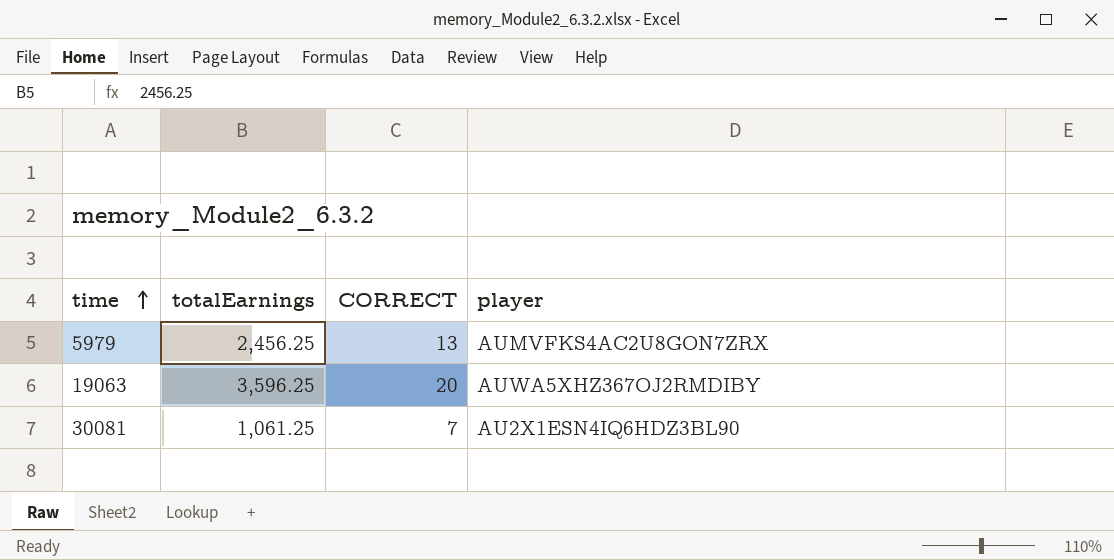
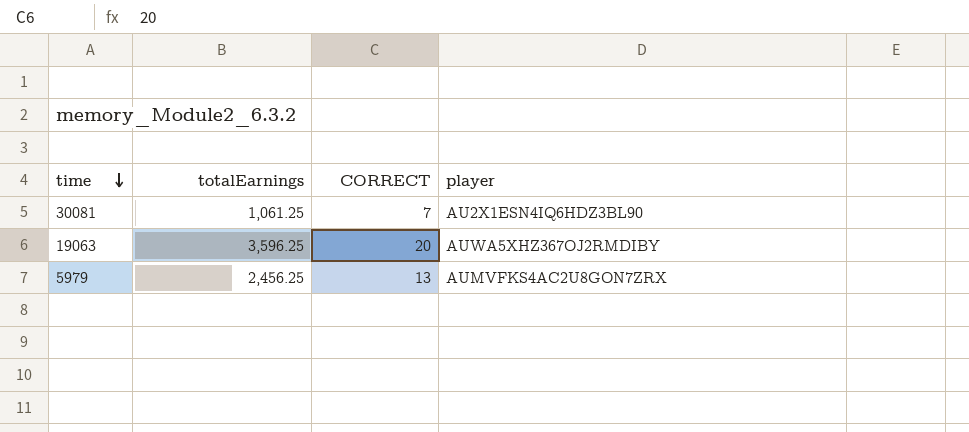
row order: time ascending -> time descending

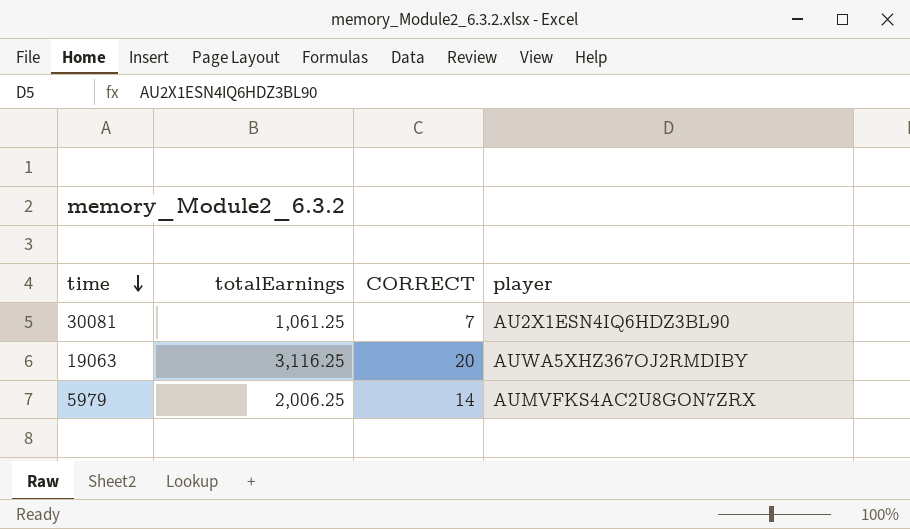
19063 | totalEarnings: 3,596.25 -> 3,116.25
5979 | totalEarnings: 2,456.25 -> 2,006.25
5979 | CORRECT: 13 -> 14

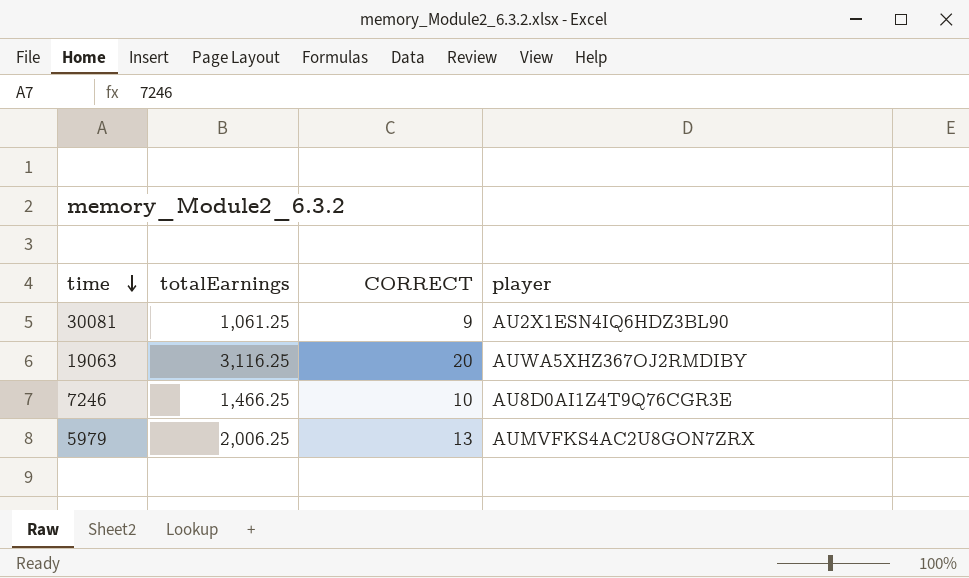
30081 | CORRECT: 7 -> 9
row 7246: none -> 1,466.25 | 10 | AU8D0AI1Z4T9Q76CGR3E
5979 | CORRECT: 14 -> 13

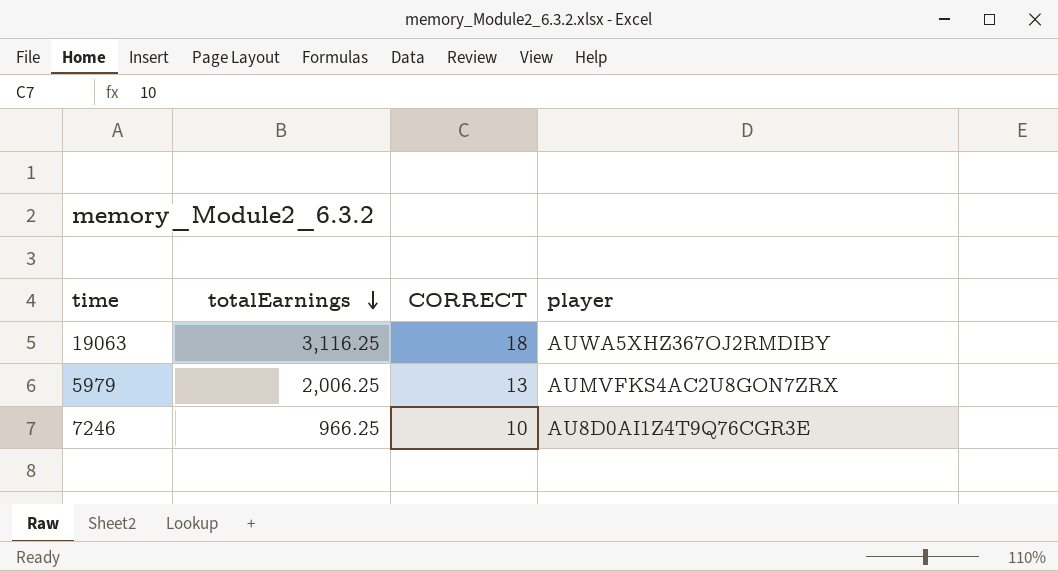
row order: time descending -> totalEarnings descending
row 30081: 1,061.25 | 9 | AU2X1ESN4IQ6HDZ3BL90 -> none
19063 | CORRECT: 20 -> 18
7246 | totalEarnings: 1,466.25 -> 966.25

